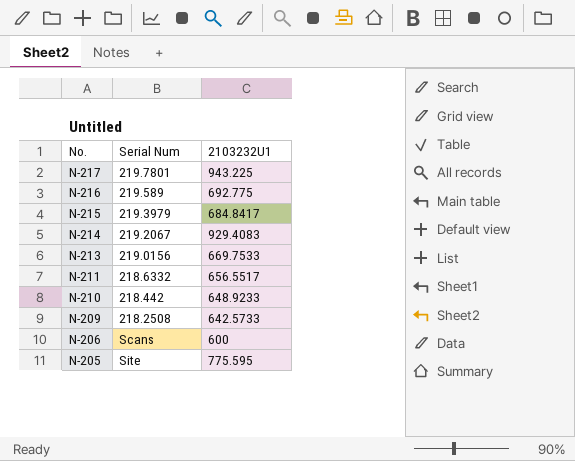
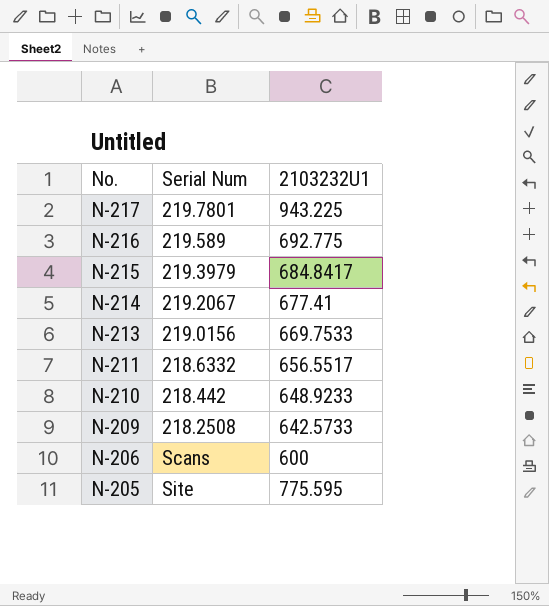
N-214 | 2103232U1: 929.4083 -> 677.41

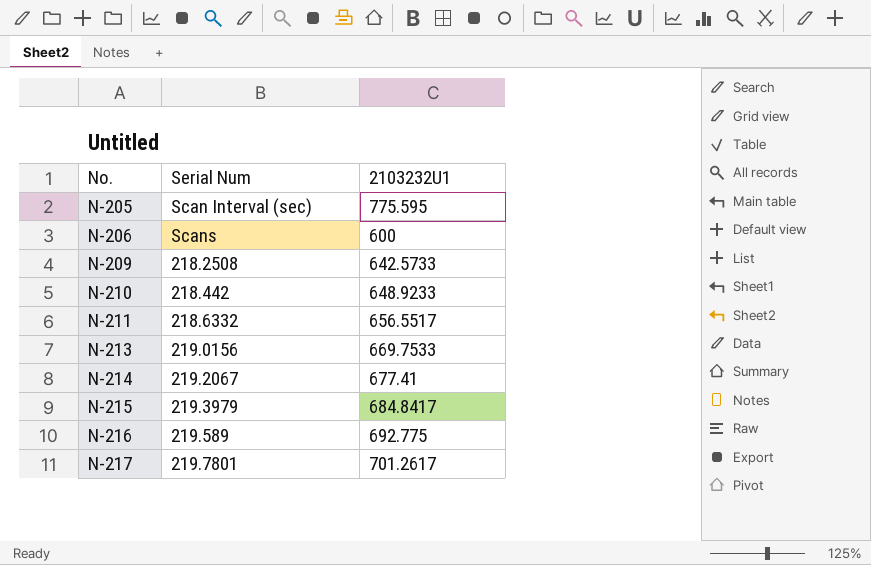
row order: No. descending -> No. ascending
N-205 | Serial Num: Site -> Scan Interval (sec)
N-217 | 2103232U1: 943.225 -> 701.2617

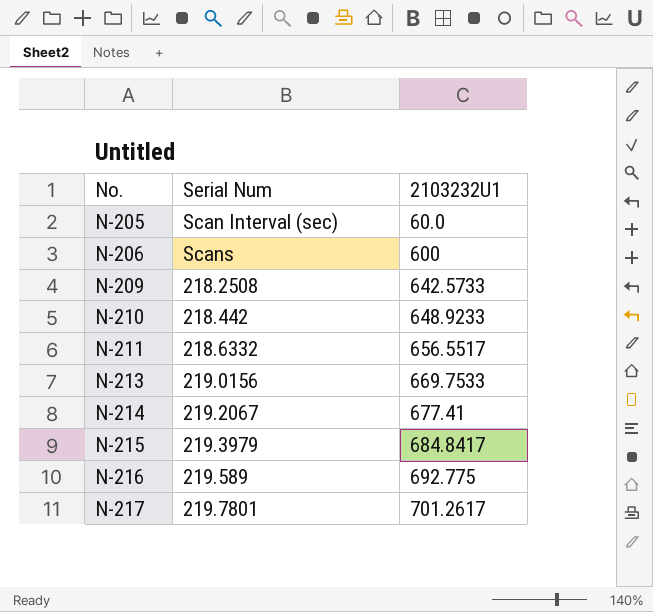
N-205 | 2103232U1: 775.595 -> 60.0

